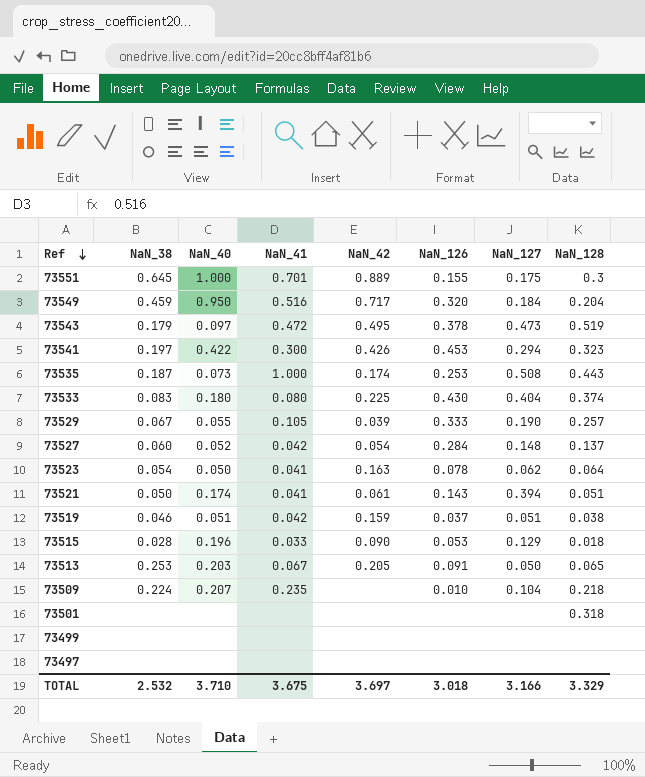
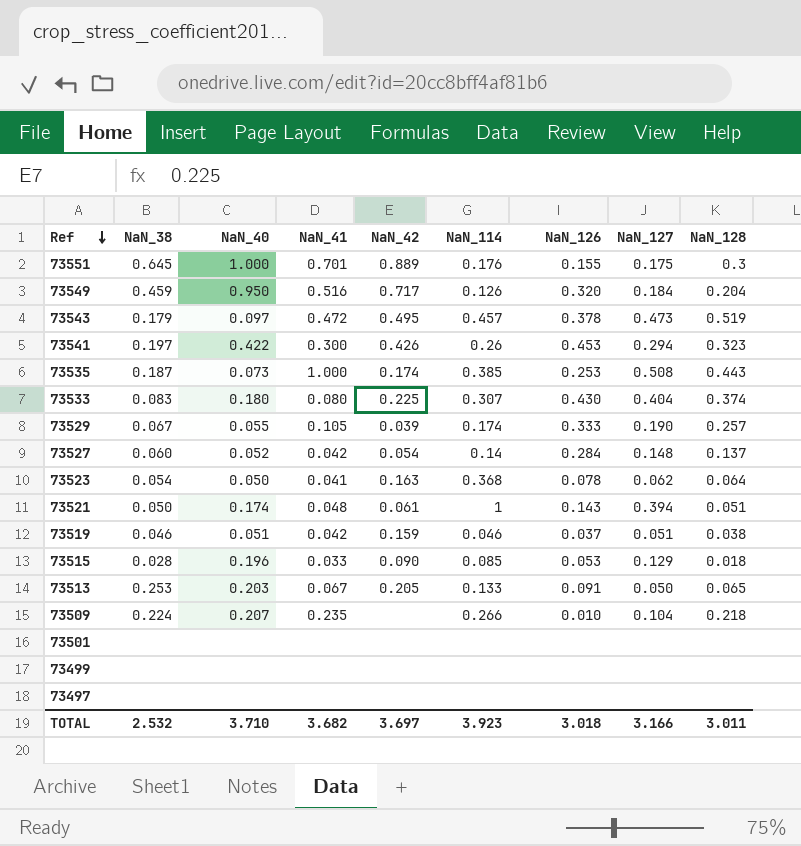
column NaN_114 | position: none -> 6
73521 | NaN_41: 0.041 -> 0.048
73501 | NaN_128: 0.318 -> none
TOTAL | NaN_41: 3.675 -> 3.682
TOTAL | NaN_128: 3.329 -> 3.011

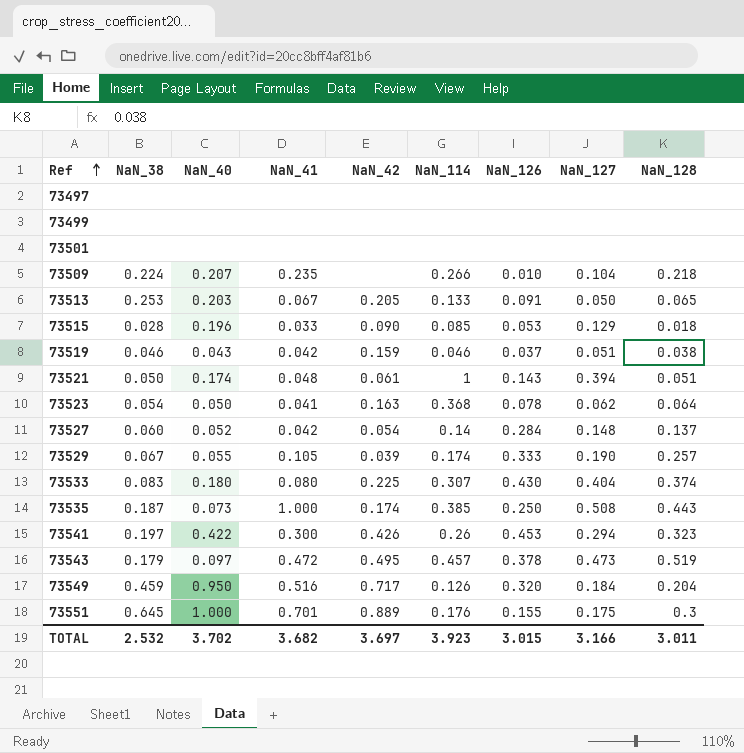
row order: Ref descending -> Ref ascending
73519 | NaN_40: 0.051 -> 0.043
73535 | NaN_126: 0.253 -> 0.250
TOTAL | NaN_40: 3.710 -> 3.702
TOTAL | NaN_126: 3.018 -> 3.015

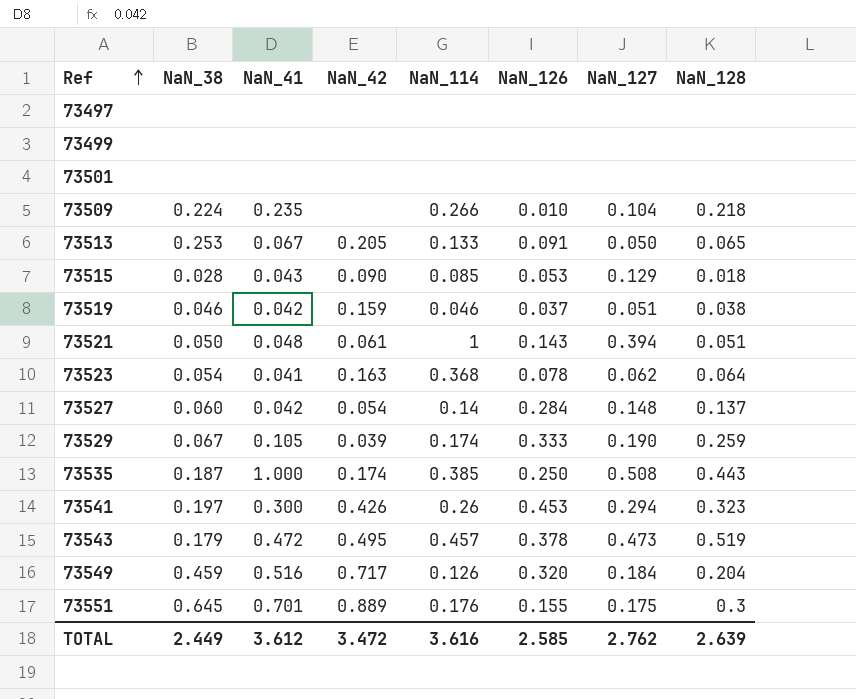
column NaN_40 | position: 3 -> none
row 73533: 0.083 | 0.180 | 0.080 | 0.225 | 0.307 | 0.430 | 0.404 | 0.374 -> none
73515 | NaN_41: 0.033 -> 0.043
73529 | NaN_128: 0.257 -> 0.259
TOTAL | NaN_38: 2.532 -> 2.449
TOTAL | NaN_41: 3.682 -> 3.612
TOTAL | NaN_42: 3.697 -> 3.472
TOTAL | NaN_114: 3.923 -> 3.616
TOTAL | NaN_126: 3.015 -> 2.585
TOTAL | NaN_127: 3.166 -> 2.762
TOTAL | NaN_128: 3.011 -> 2.639

